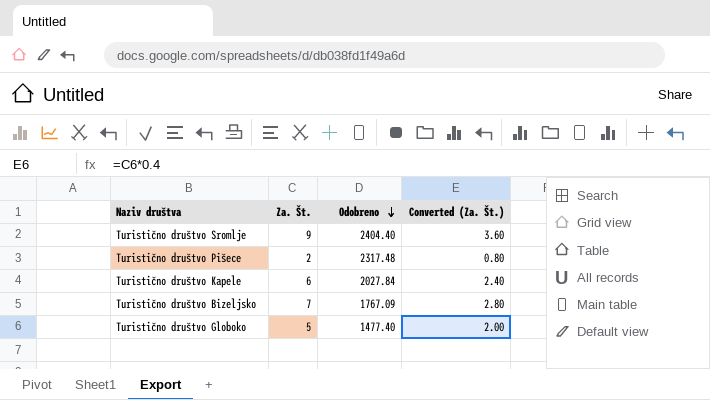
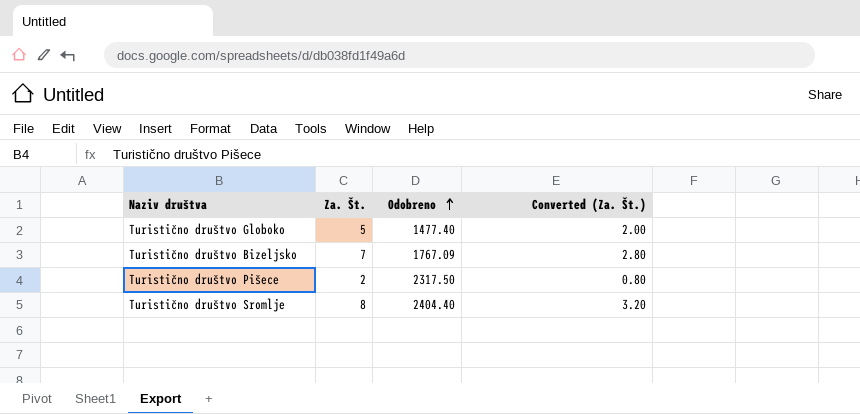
row order: Odobreno descending -> Odobreno ascending
row Turistično društvo Kapele: 6 | 2027.84 | 2.40 -> none
Turistično društvo Pišece | Odobreno: 2317.48 -> 2317.50
Turistično društvo Sromlje | Za. Št.: 9 -> 8
Turistično društvo Sromlje | Converted (Za. Št.): 3.60 -> 3.20

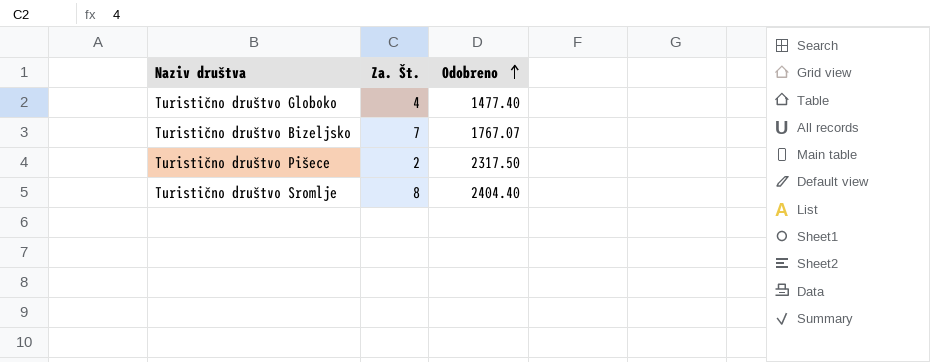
column Converted (Za. Št.) | formula: [Za. Št.] * 0.4 -> none
Turistično društvo Globoko | Za. Št.: 5 -> 4
Turistično društvo Bizeljsko | Odobreno: 1767.09 -> 1767.07

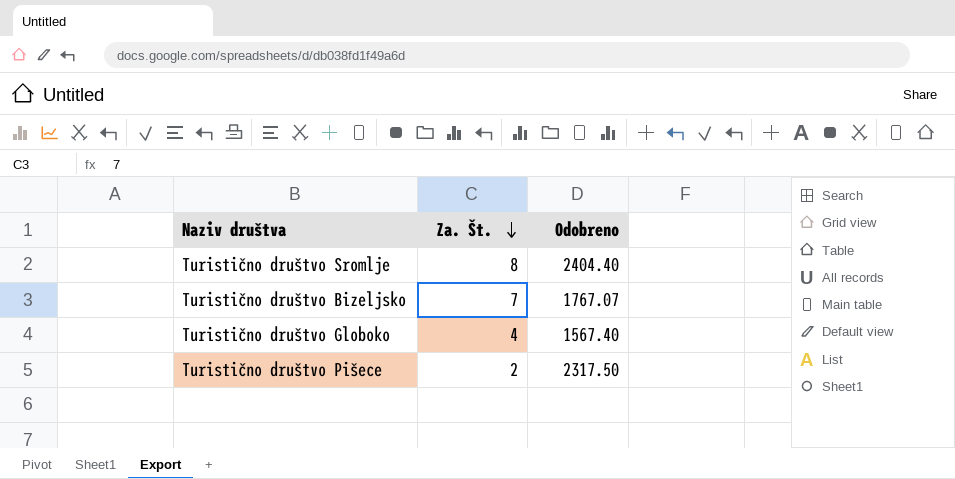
row order: Odobreno ascending -> Za. Št. descending
Turistično društvo Globoko | Odobreno: 1477.40 -> 1567.40

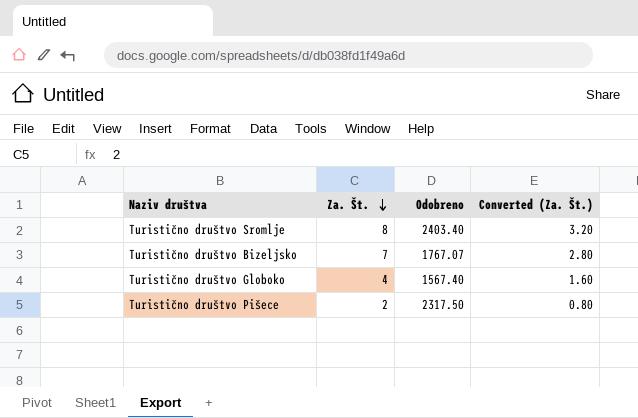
column Converted (Za. Št.) | formula: none -> [Za. Št.] * 0.4
Turistično društvo Sromlje | Odobreno: 2404.40 -> 2403.40

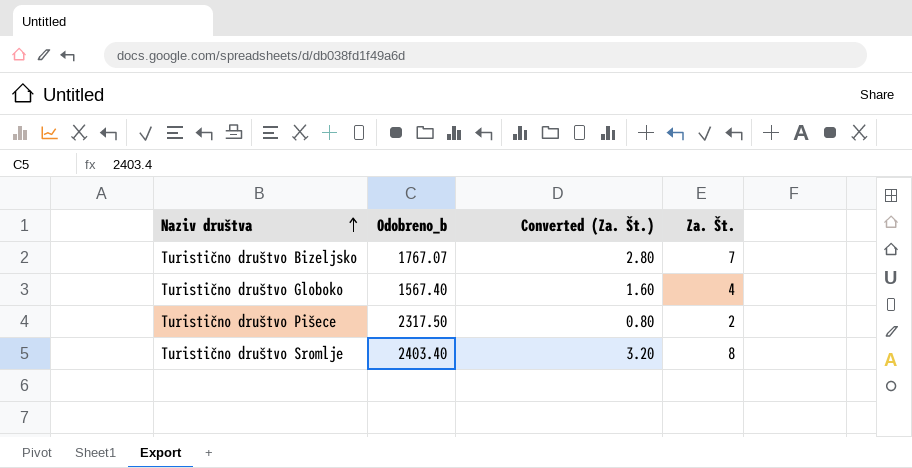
row order: Za. Št. descending -> Naziv društva ascending
column name: Odobreno -> Odobreno_b
column Za. Št. | position: 2 -> 4

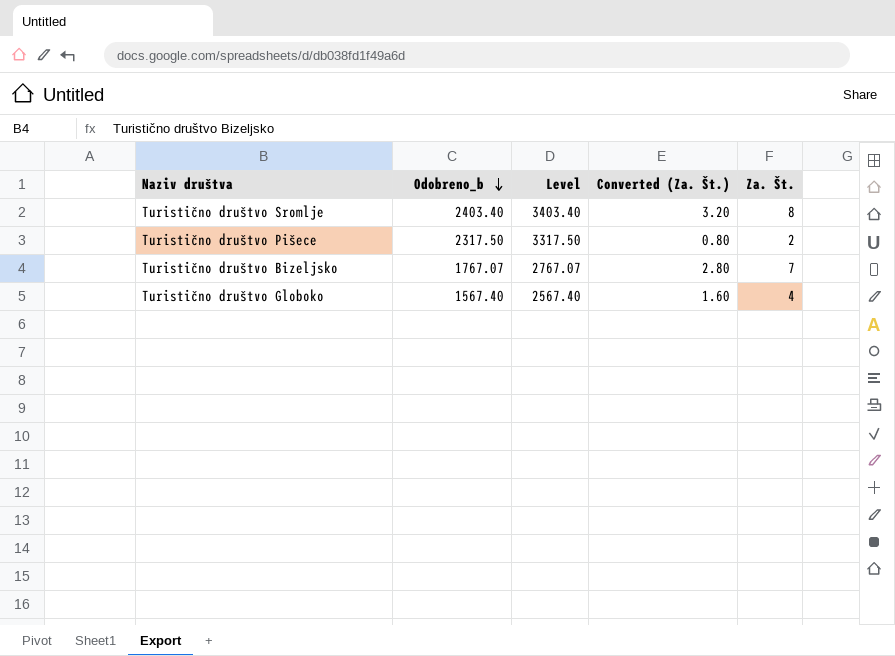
row order: Naziv društva ascending -> Odobreno_b descending
column Level | formula: none -> [Odobreno_b] + 1000

